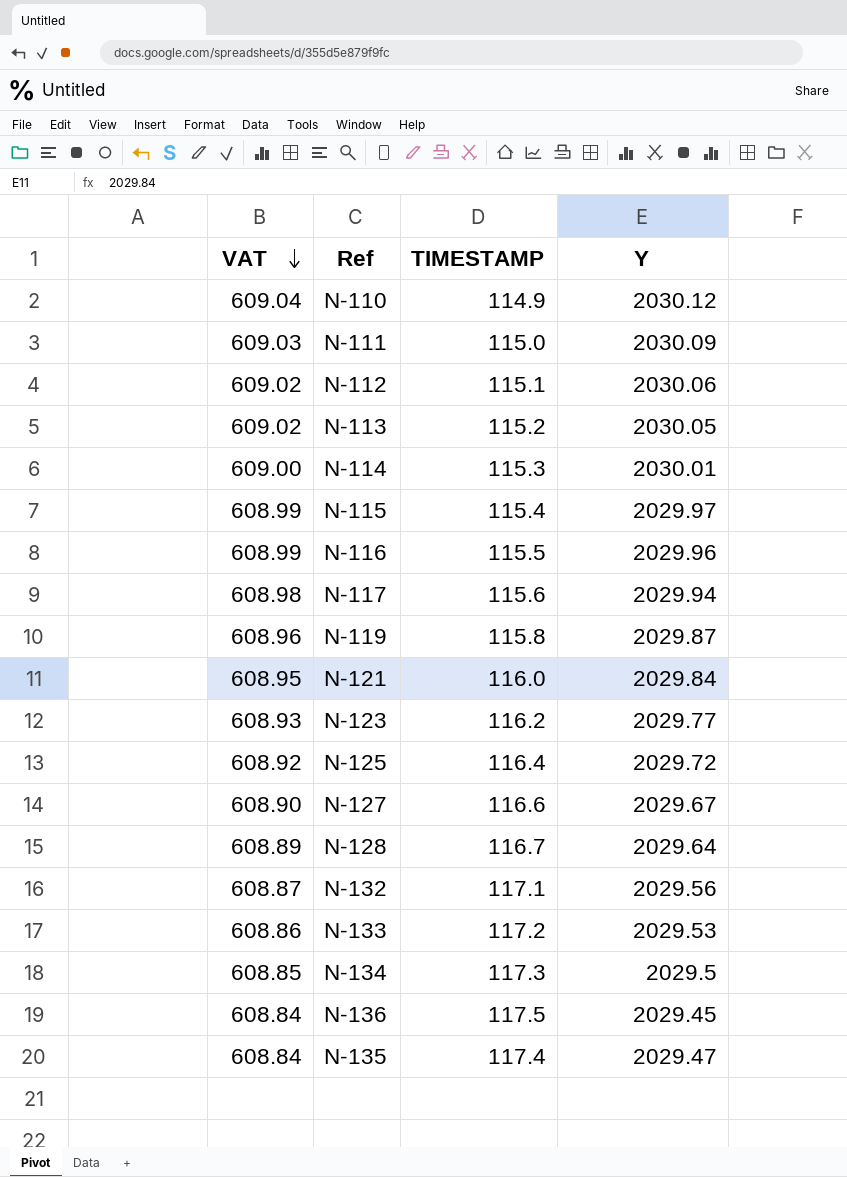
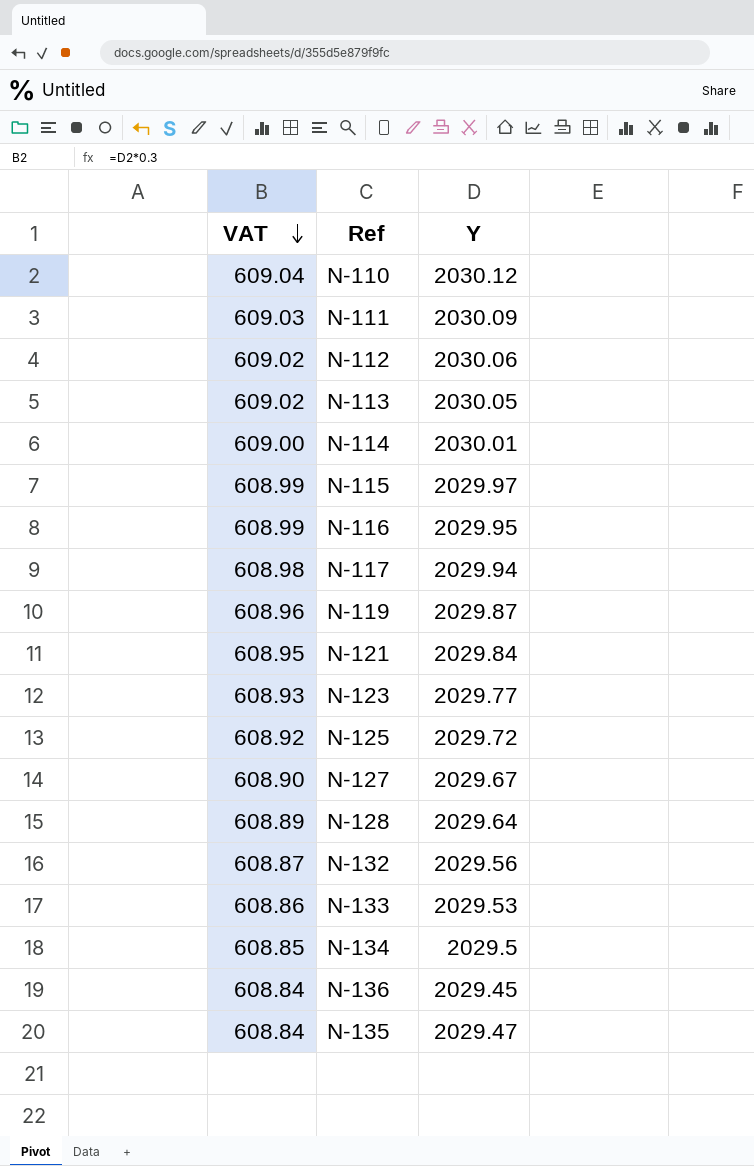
column TIMESTAMP | position: 3 -> none
N-116 | Y: 2029.96 -> 2029.95

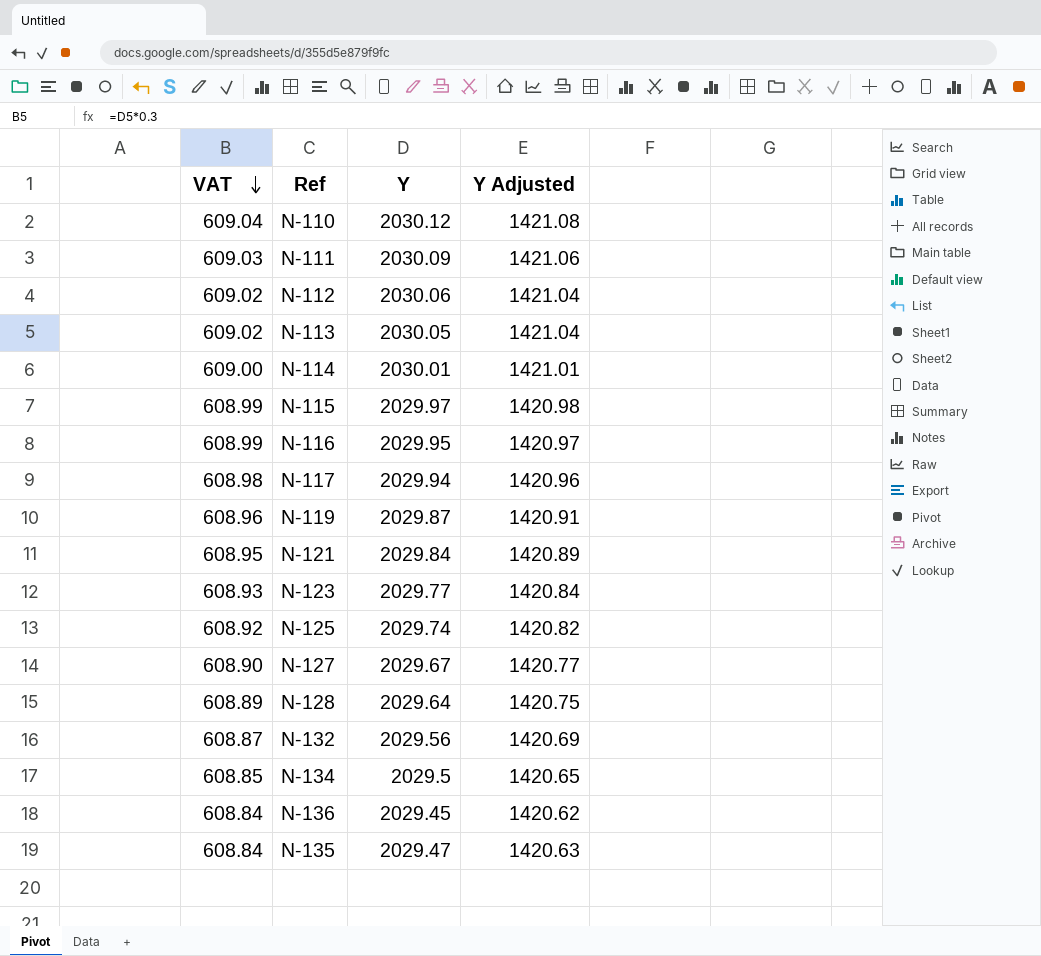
column Y Adjusted | formula: none -> [Y] * 0.7
row N-133: 608.86 | 2029.53 -> none
N-125 | Y: 2029.72 -> 2029.74

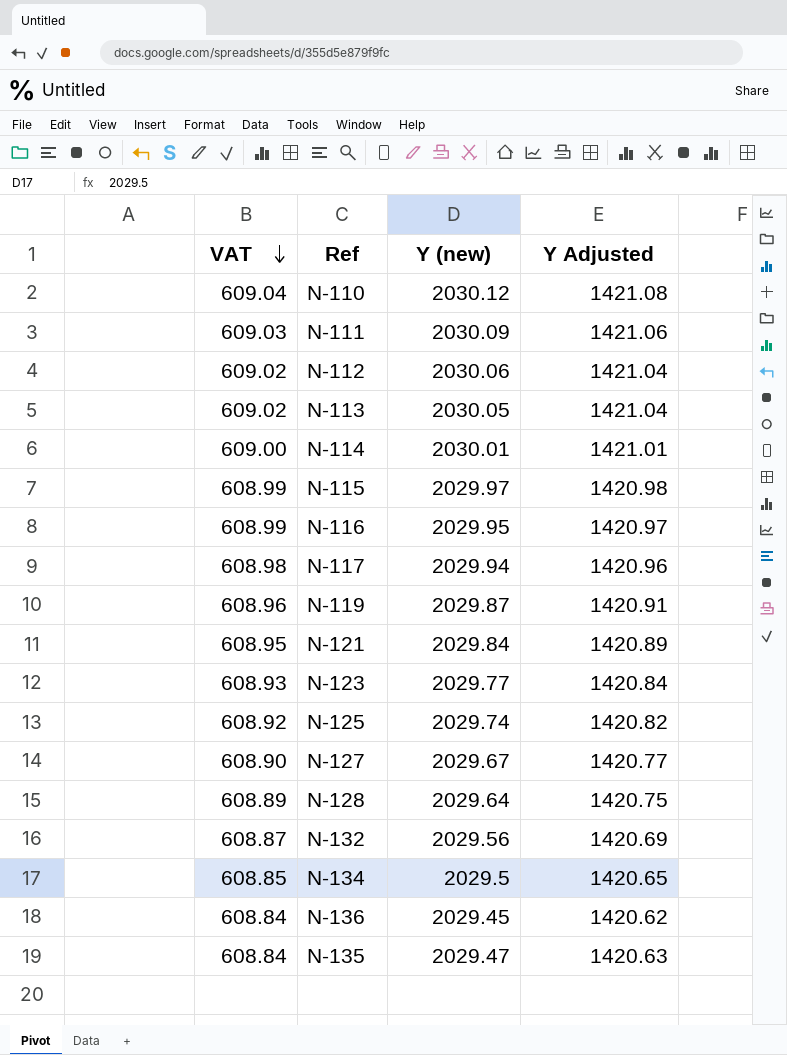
column name: Y -> Y (new)

